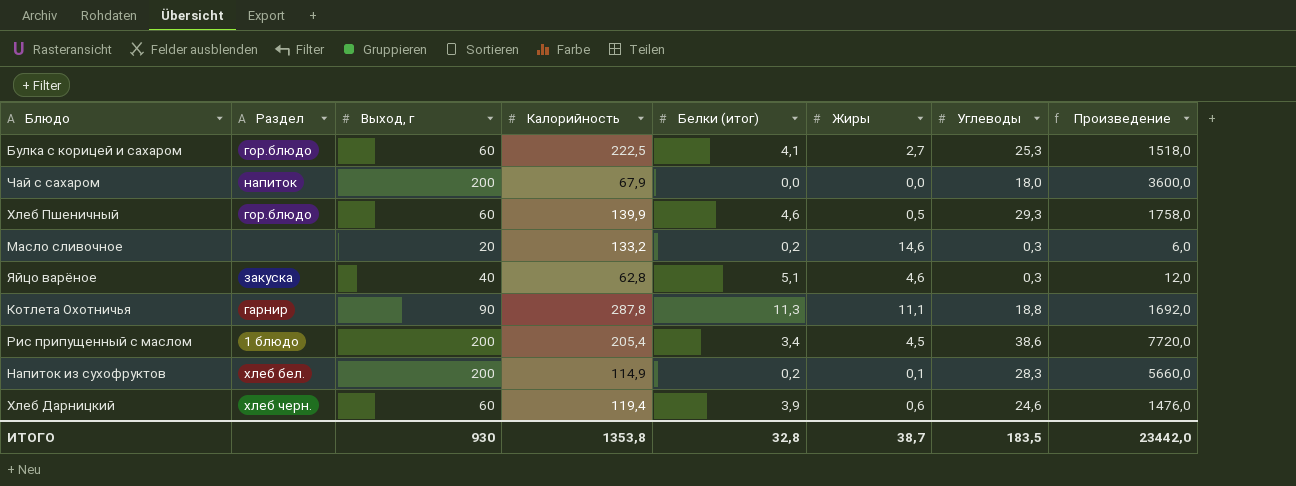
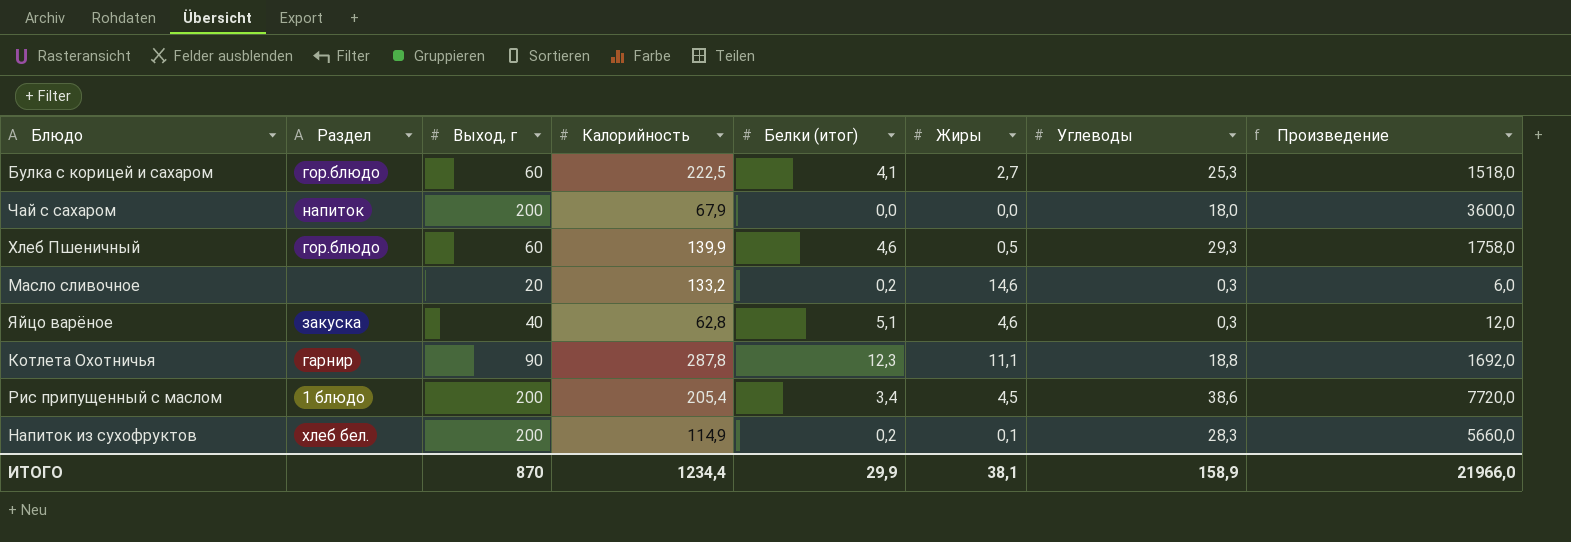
row Хлеб Дарницкий: хлеб черн. | 60 | 119,4 | 3,9 | 0,6 | 24,6 | 1476,0 -> none
Котлета Охотничья | Белки (итог): 11,3 -> 12,3
ИТОГО | Выход, г: 930 -> 870
ИТОГО | Калорийность: 1353,8 -> 1234,4
ИТОГО | Белки (итог): 32,8 -> 29,9
ИТОГО | Жиры: 38,7 -> 38,1
ИТОГО | Углеводы: 183,5 -> 158,9
ИТОГО | Произведение: 23442,0 -> 21966,0

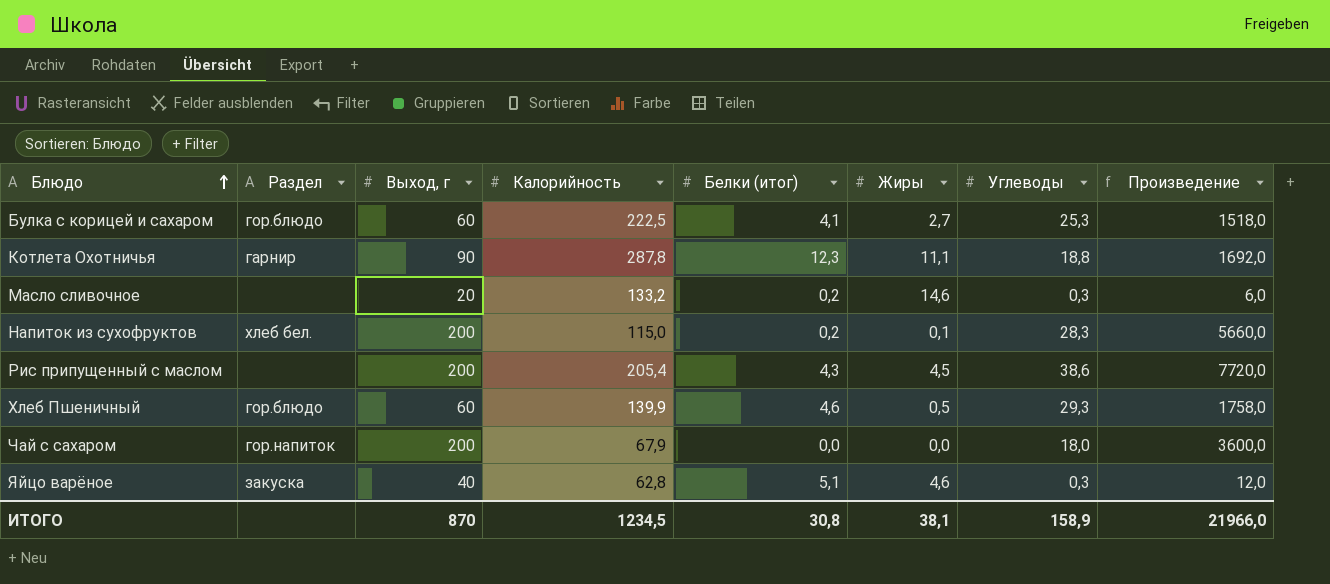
row order: none -> Блюдо ascending
Напиток из сухофруктов | Калорийность: 114,9 -> 115,0
Рис припущенный с маслом | Раздел: 1 блюдо -> none
Рис припущенный с маслом | Белки (итог): 3,4 -> 4,3
Чай с сахаром | Раздел: напиток -> гор.напиток
ИТОГО | Калорийность: 1234,4 -> 1234,5
ИТОГО | Белки (итог): 29,9 -> 30,8

